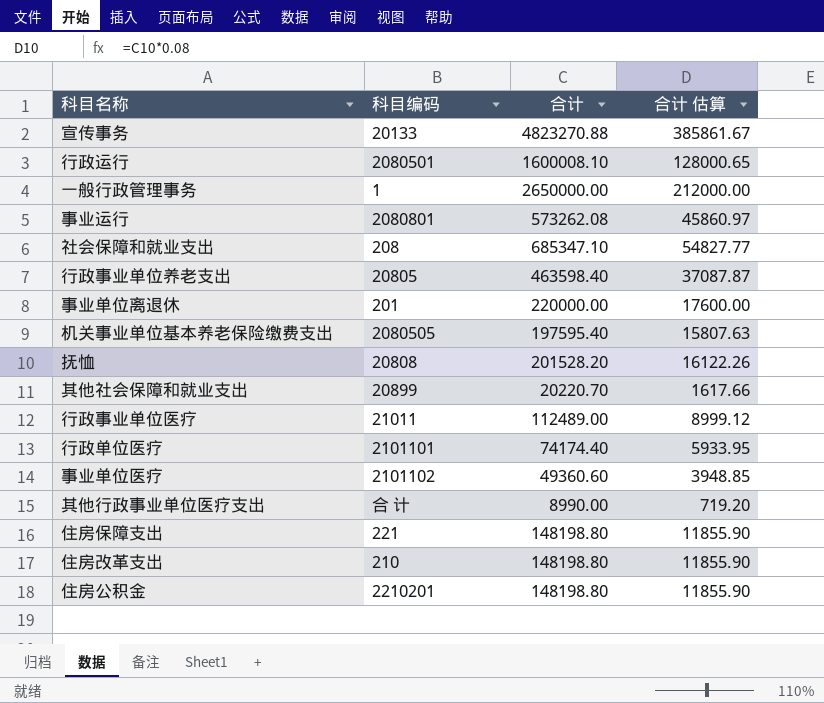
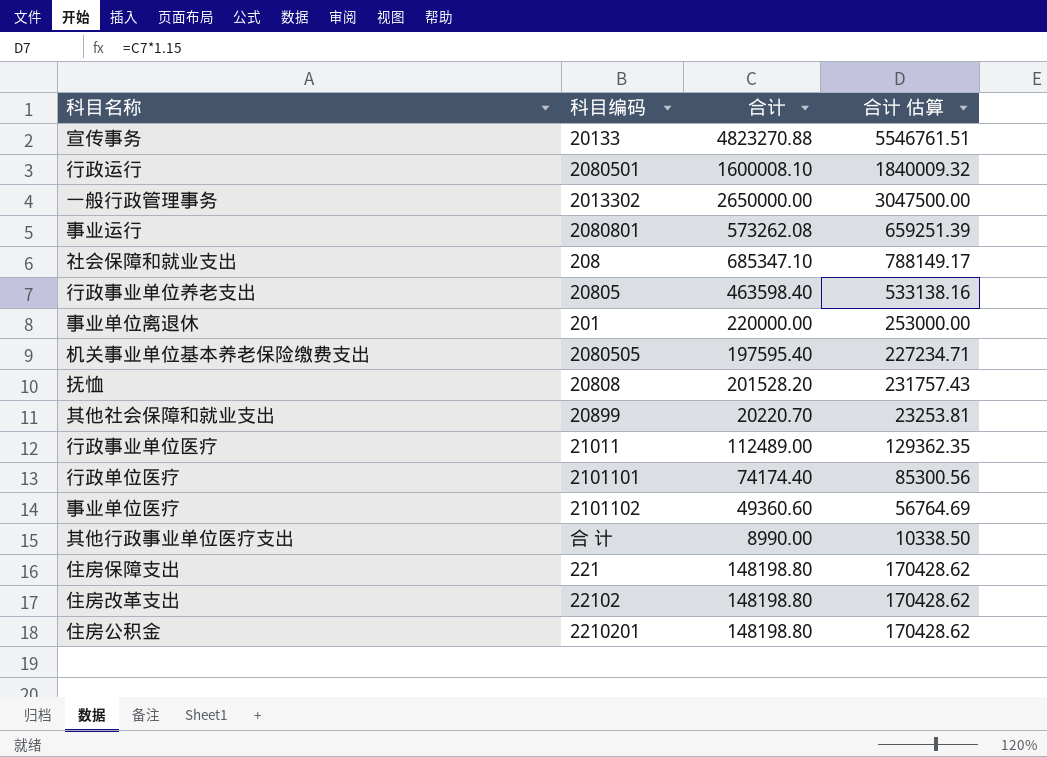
column 合计 估算 | formula: [合计] * 0.08 -> [合计] * 1.15
一般行政管理事务 | 科目编码: 1 -> 2013302
住房改革支出 | 科目编码: 210 -> 22102

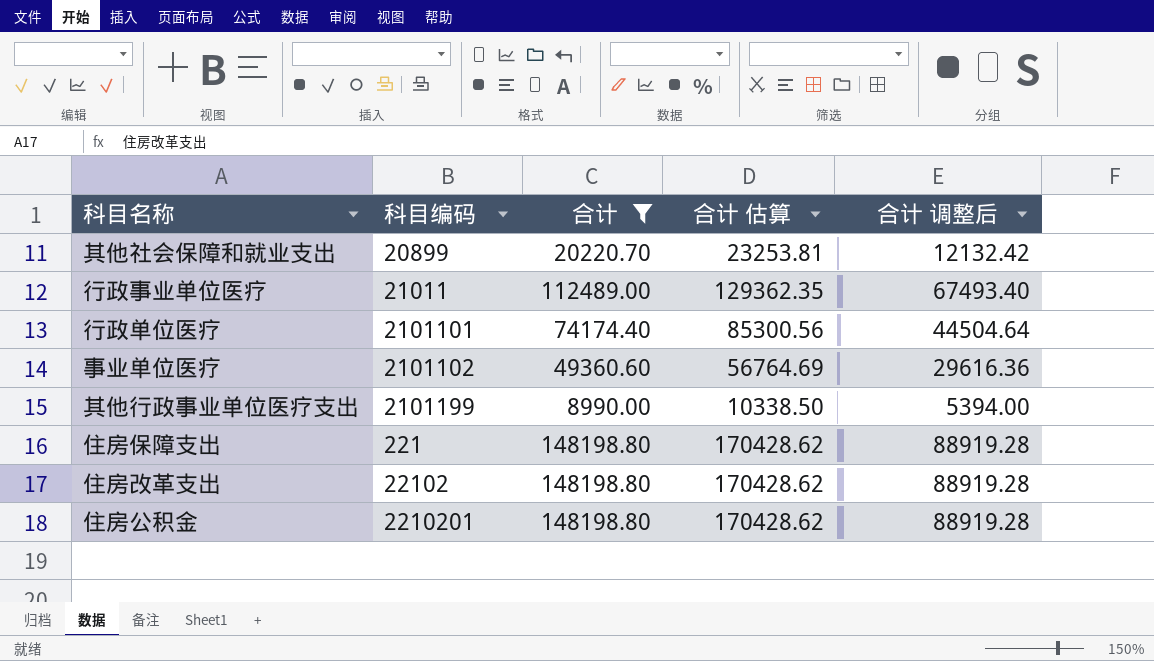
filter: none -> 合计 <= 148198.80
column 合计 调整后 | formula: none -> [合计] * 0.6
其他行政事业单位医疗支出 | 科目编码: 合 计 -> 2101199

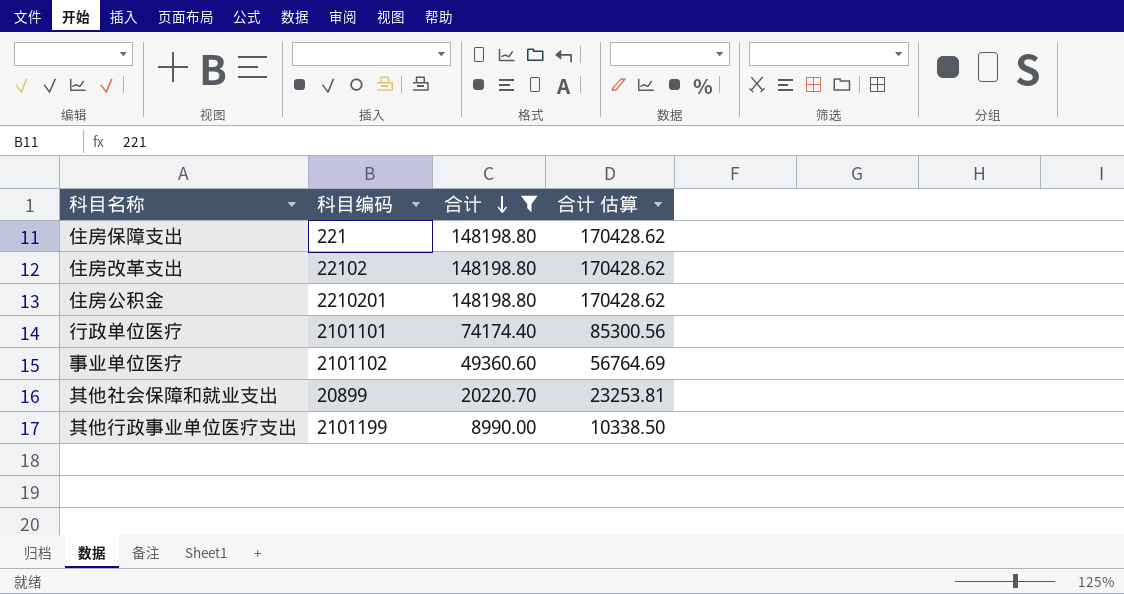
row order: none -> 合计 descending
column 合计 调整后 | formula: [合计] * 0.6 -> none
row 行政事业单位医疗: 21011 | 112489.00 | 129362.35 | 67493.40 -> none

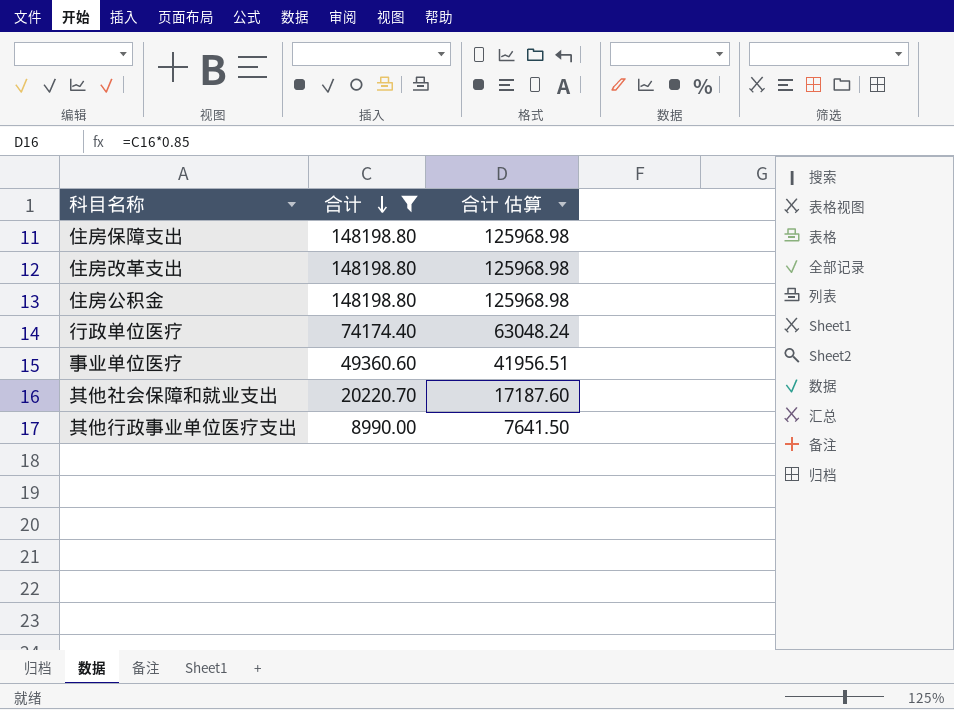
column 科目编码 | position: 2 -> none
column 合计 估算 | formula: [合计] * 1.15 -> [合计] * 0.85

